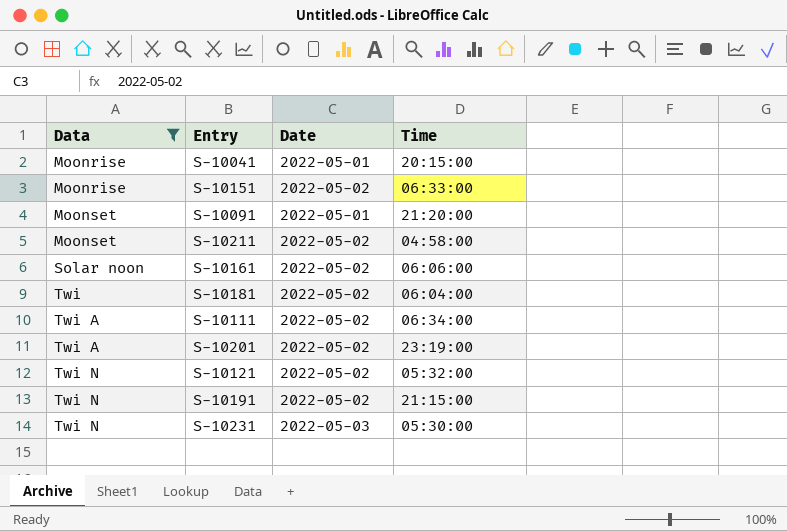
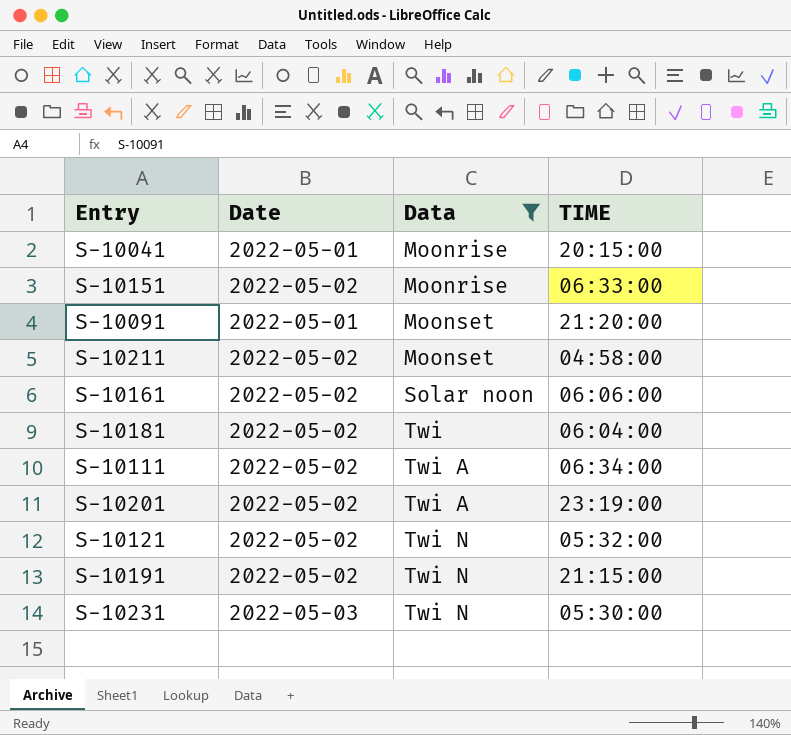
column Data | position: 1 -> 3
column name: Time -> TIME

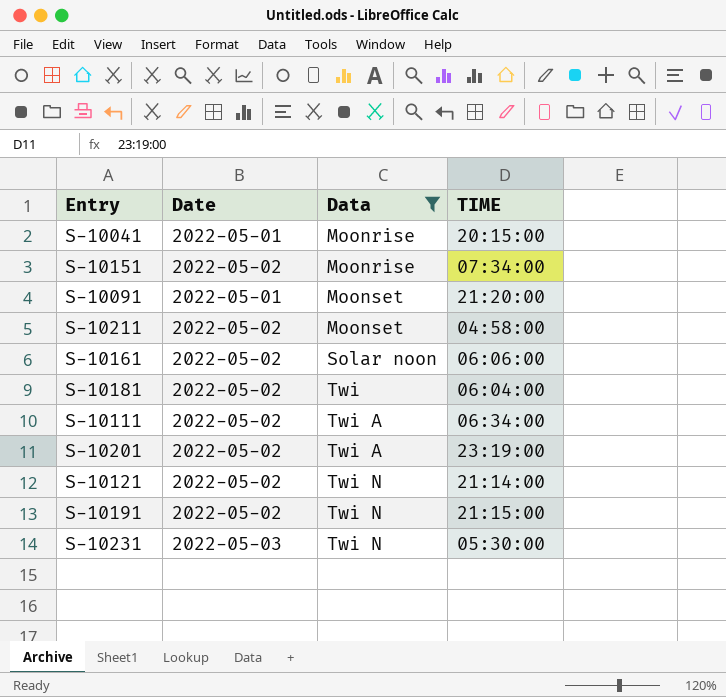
S-10151 | TIME: 06:33:00 -> 07:34:00
S-10121 | TIME: 05:32:00 -> 21:14:00

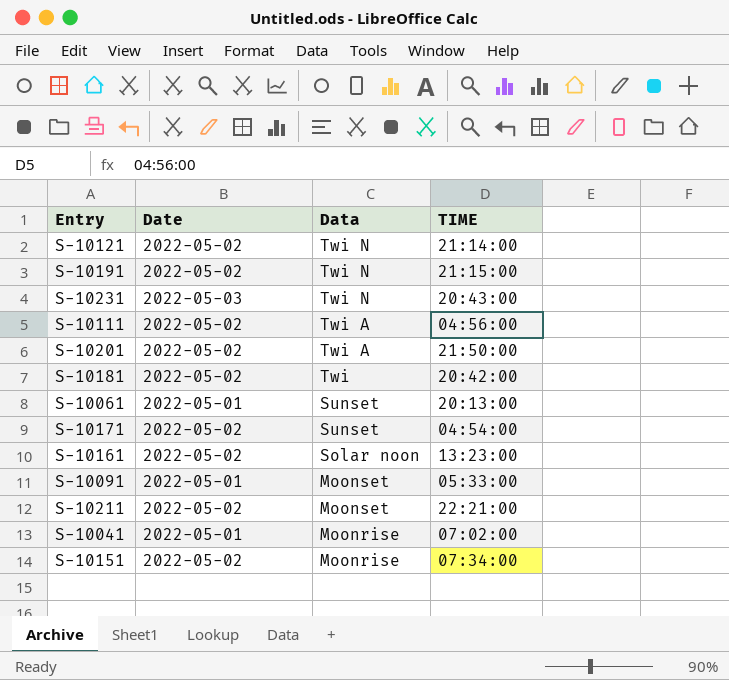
filter: Data != Sunset -> none
row order: Data ascending -> Data descending
S-10231 | TIME: 05:30:00 -> 20:43:00
S-10111 | TIME: 06:34:00 -> 04:56:00
S-10201 | TIME: 23:19:00 -> 21:50:00
S-10181 | TIME: 06:04:00 -> 20:42:00
S-10161 | TIME: 06:06:00 -> 13:23:00
S-10091 | TIME: 21:20:00 -> 05:33:00
S-10211 | TIME: 04:58:00 -> 22:21:00
S-10041 | TIME: 20:15:00 -> 07:02:00

